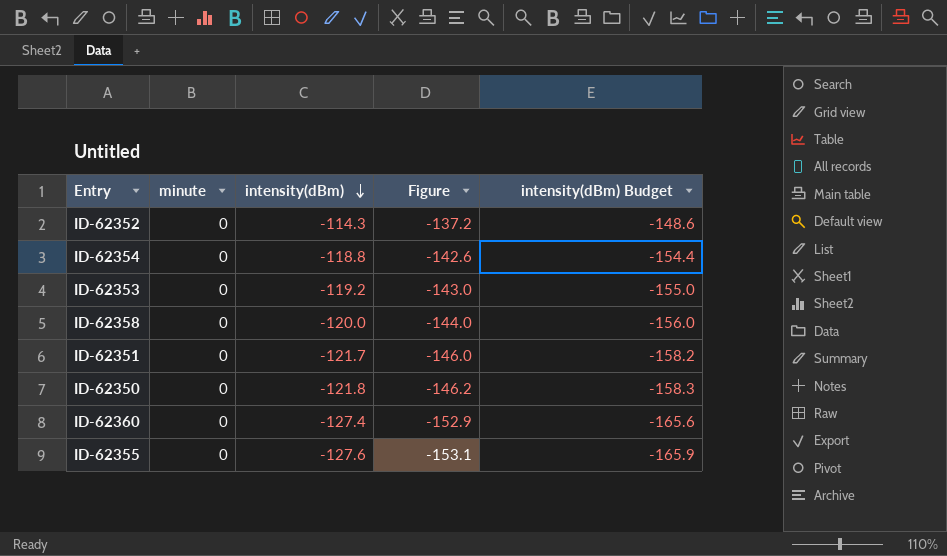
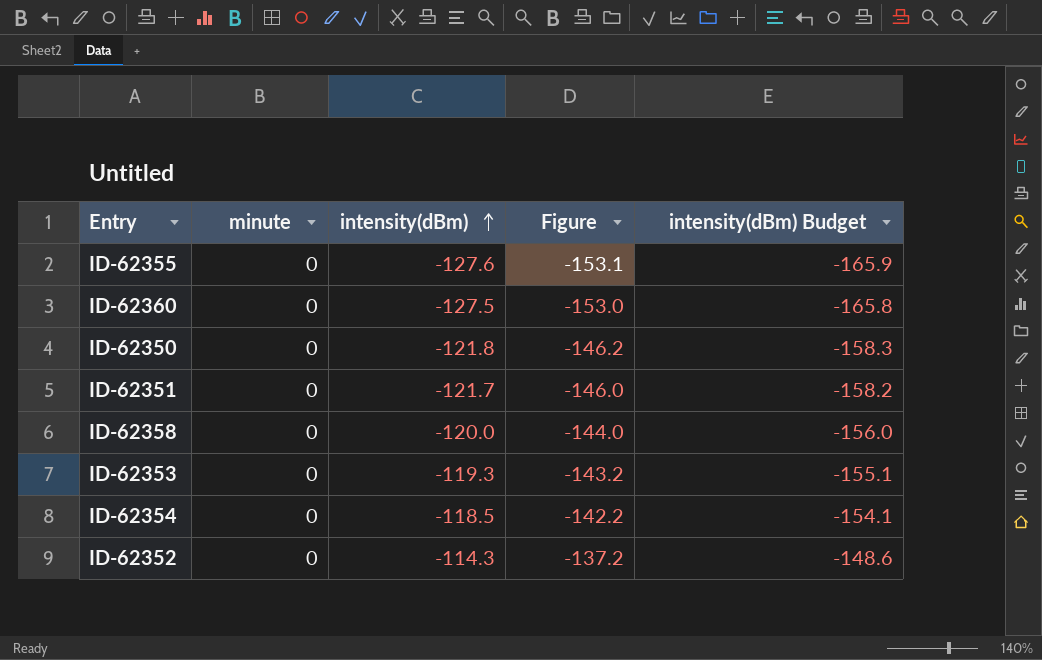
row order: intensity(dBm) descending -> intensity(dBm) ascending
ID-62360 | intensity(dBm): -127.4 -> -127.5
ID-62360 | Figure: -152.9 -> -153.0
ID-62360 | intensity(dBm) Budget: -165.6 -> -165.8
ID-62353 | intensity(dBm): -119.2 -> -119.3
ID-62353 | Figure: -143.0 -> -143.2
ID-62353 | intensity(dBm) Budget: -155.0 -> -155.1
ID-62354 | intensity(dBm): -118.8 -> -118.5
ID-62354 | Figure: -142.6 -> -142.2
ID-62354 | intensity(dBm) Budget: -154.4 -> -154.1

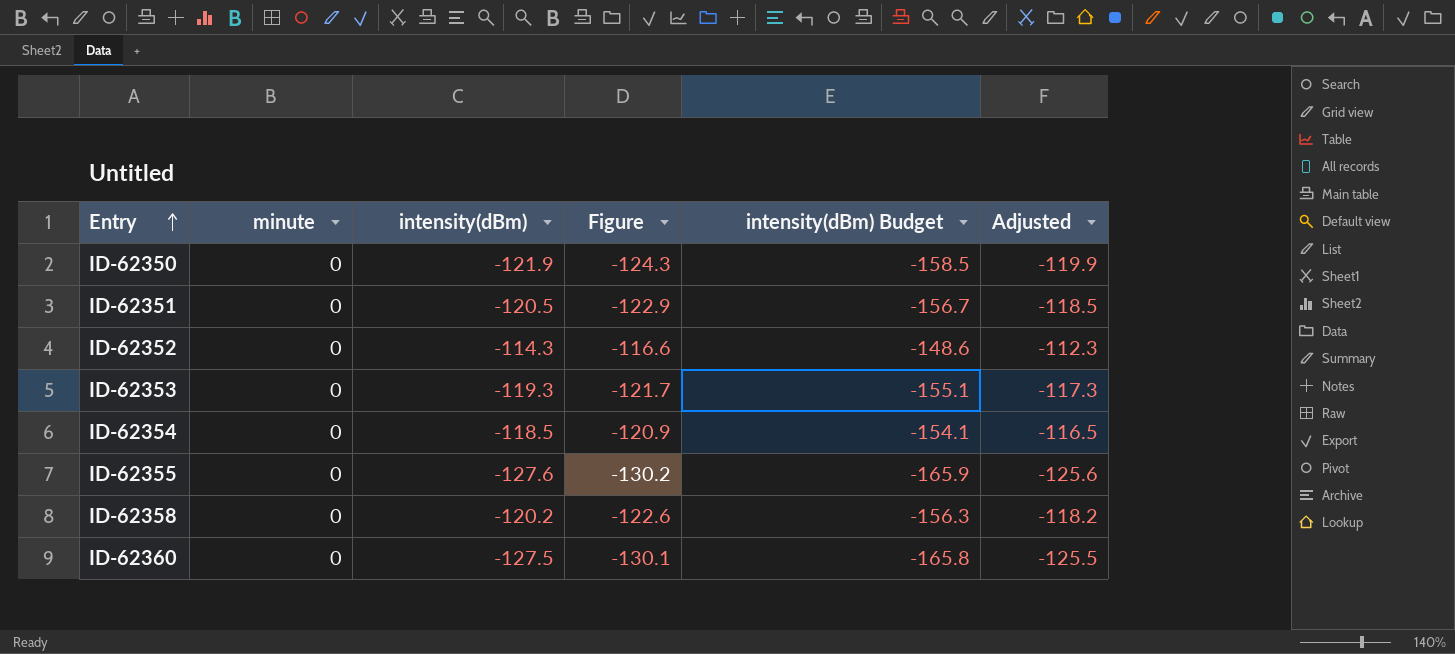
row order: intensity(dBm) ascending -> Entry ascending
column Figure | formula: [intensity(dBm)] * 1.2 -> [intensity(dBm)] * 1.02
column Adjusted | formula: none -> [intensity(dBm)] + 2
ID-62350 | intensity(dBm): -121.8 -> -121.9
ID-62350 | intensity(dBm) Budget: -158.3 -> -158.5
ID-62351 | intensity(dBm): -121.7 -> -120.5
ID-62351 | intensity(dBm) Budget: -158.2 -> -156.7
ID-62358 | intensity(dBm): -120.0 -> -120.2
ID-62358 | intensity(dBm) Budget: -156.0 -> -156.3

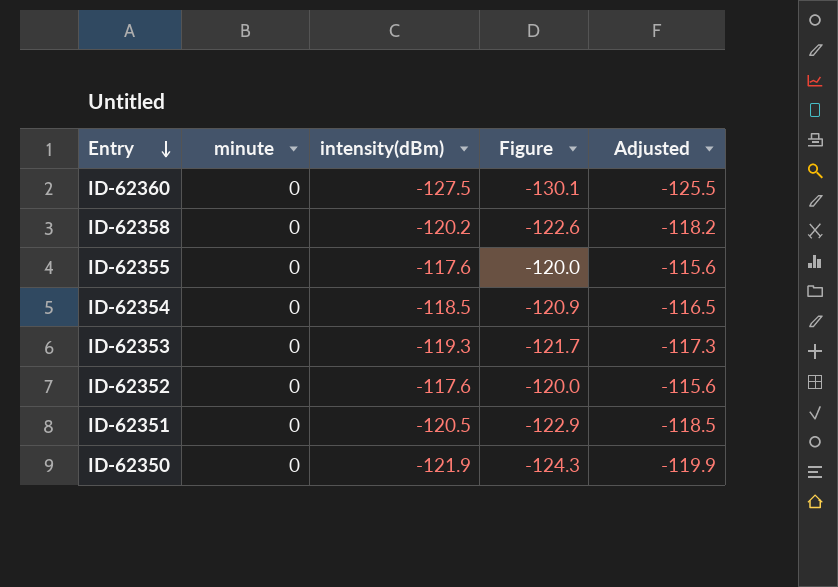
row order: Entry ascending -> Entry descending
column intensity(dBm) Budget | formula: [intensity(dBm)] * 1.3 -> none
ID-62355 | intensity(dBm): -127.6 -> -117.6
ID-62355 | Figure: -130.2 -> -120.0
ID-62355 | Adjusted: -125.6 -> -115.6
ID-62352 | intensity(dBm): -114.3 -> -117.6
ID-62352 | Figure: -116.6 -> -120.0
ID-62352 | Adjusted: -112.3 -> -115.6

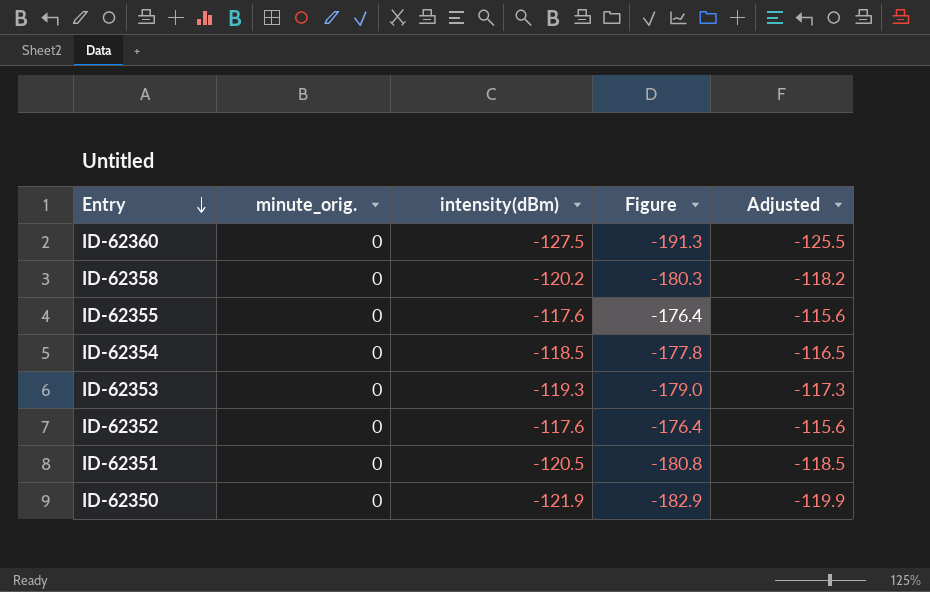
column name: minute -> minute_orig.
column Figure | formula: [intensity(dBm)] * 1.02 -> [intensity(dBm)] * 1.5

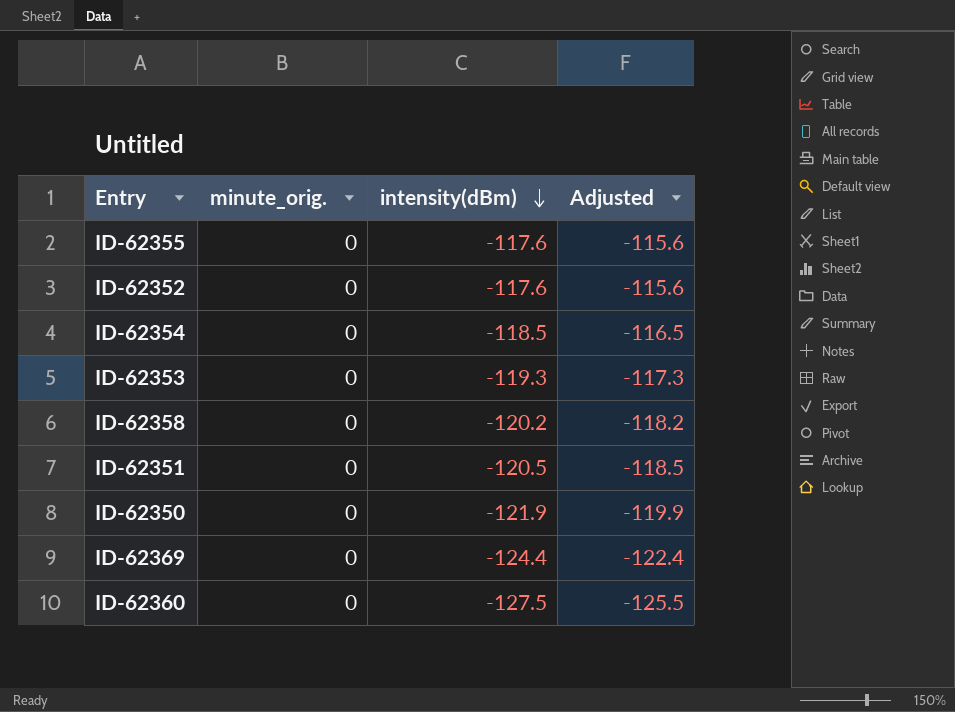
row order: Entry descending -> intensity(dBm) descending
column Figure | formula: [intensity(dBm)] * 1.5 -> none
row ID-62369: none -> 0 | -124.4 | -122.4

